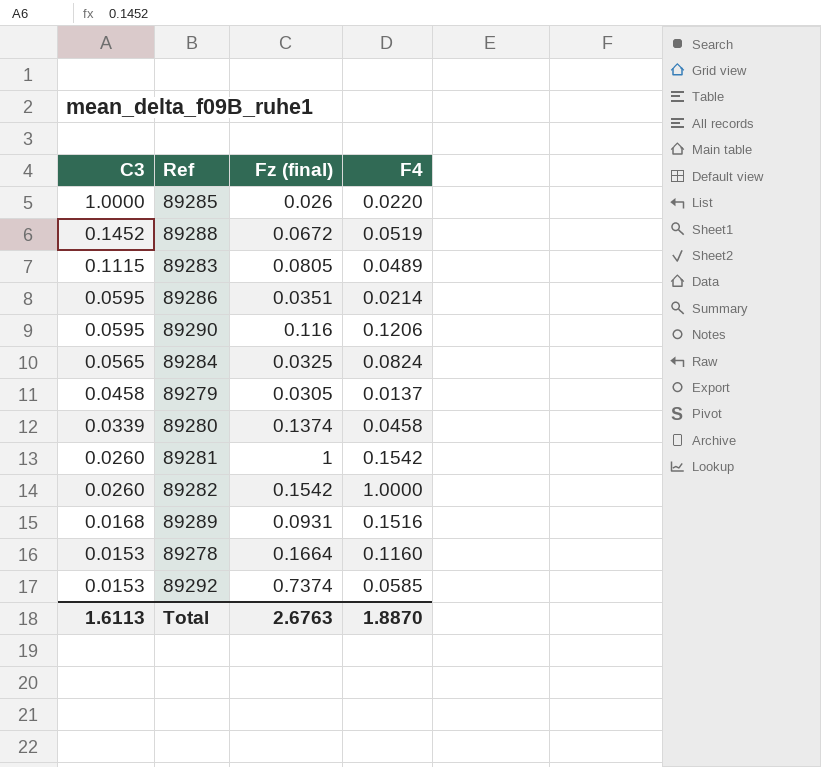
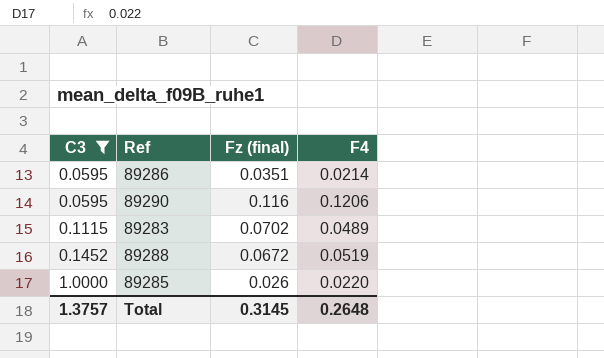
filter: none -> C3 >= 0.0595
row order: C3 descending -> C3 ascending
89283 | Fz (final): 0.0805 -> 0.0702
Total | C3: 1.6113 -> 1.3757
Total | Fz (final): 2.6763 -> 0.3145
Total | F4: 1.8870 -> 0.2648

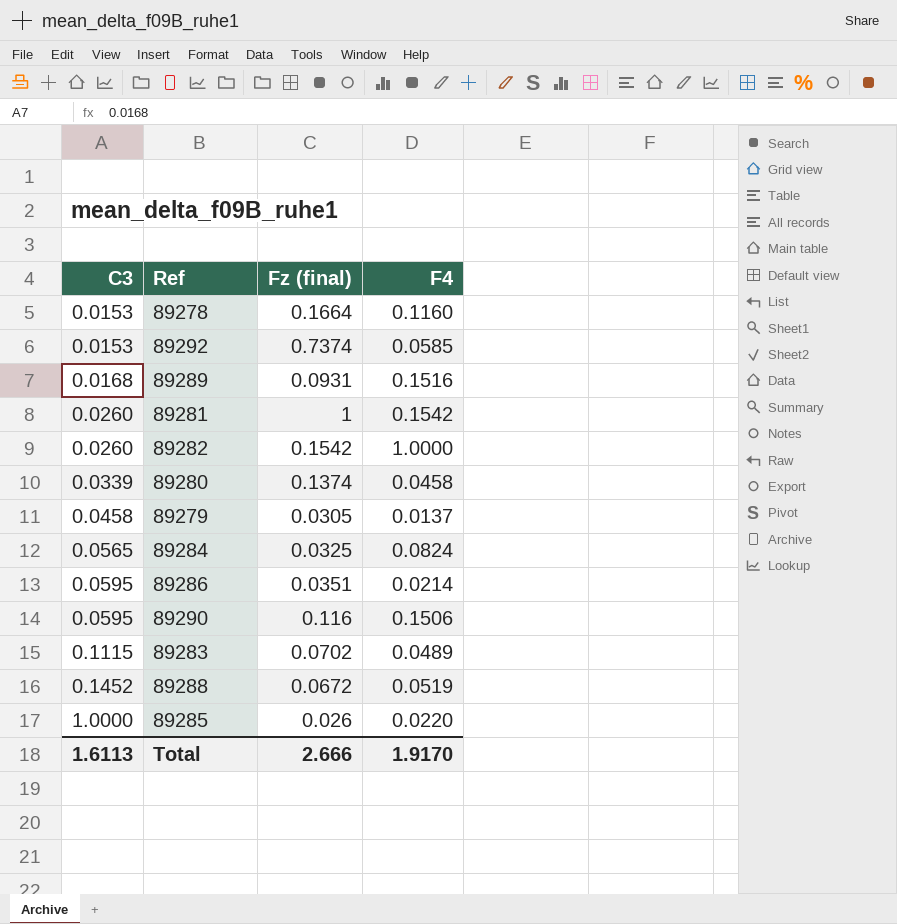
filter: C3 >= 0.0595 -> none
89290 | F4: 0.1206 -> 0.1506
Total | C3: 1.3757 -> 1.6113
Total | Fz (final): 0.3145 -> 2.666
Total | F4: 0.2648 -> 1.9170

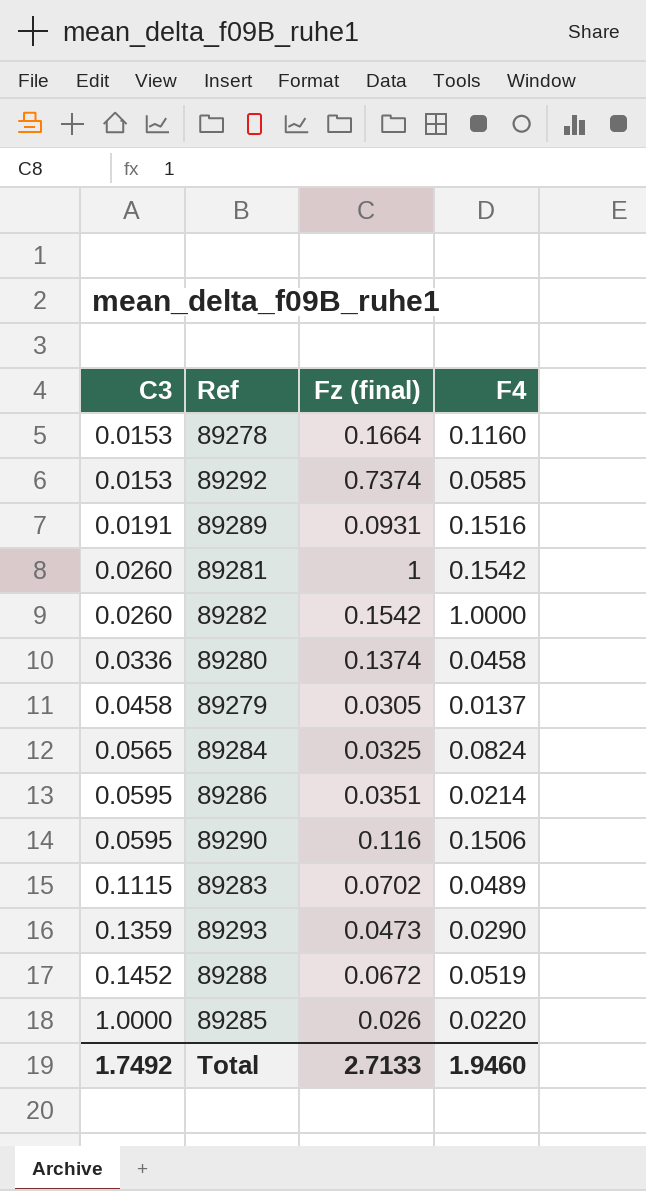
89289 | C3: 0.0168 -> 0.0191
89280 | C3: 0.0339 -> 0.0336
row 89293: none -> 0.1359 | 0.0473 | 0.0290
Total | C3: 1.6113 -> 1.7492
Total | Fz (final): 2.666 -> 2.7133
Total | F4: 1.9170 -> 1.9460

